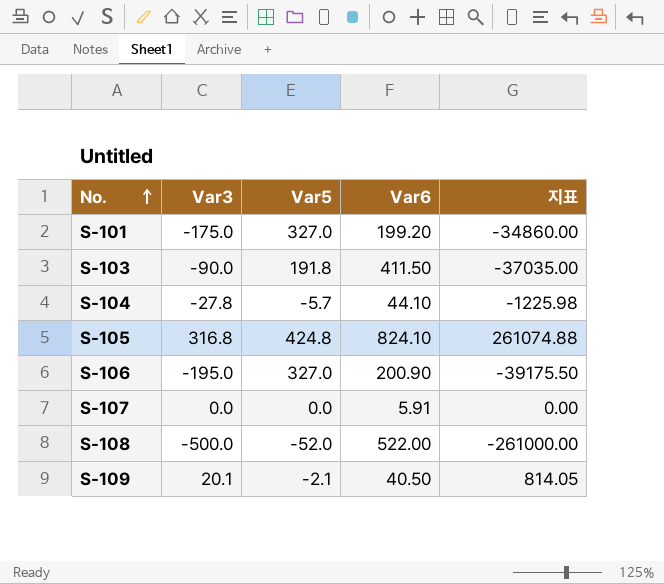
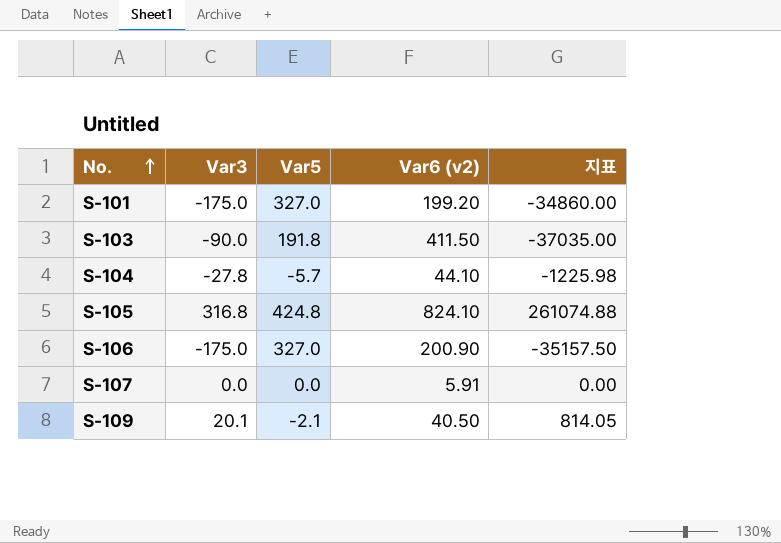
column name: Var6 -> Var6 (v2)
row S-108: -500.0 | -52.0 | 522.00 | -261000.00 -> none
S-106 | Var3: -195.0 -> -175.0
S-106 | 지표: -39175.50 -> -35157.50

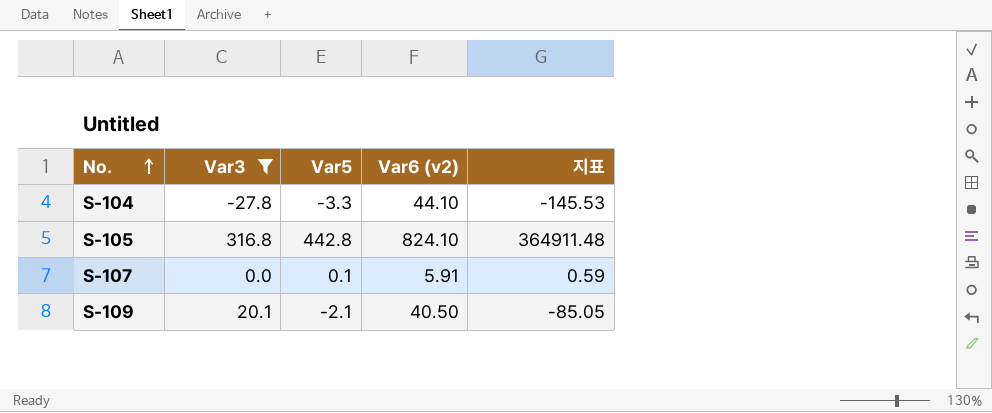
filter: none -> Var3 >= -27.8
column 지표 | formula: [Var3] * [Var6 (v2)] -> [Var5] * [Var6 (v2)]
S-104 | Var5: -5.7 -> -3.3
S-105 | Var5: 424.8 -> 442.8
S-107 | Var5: 0.0 -> 0.1

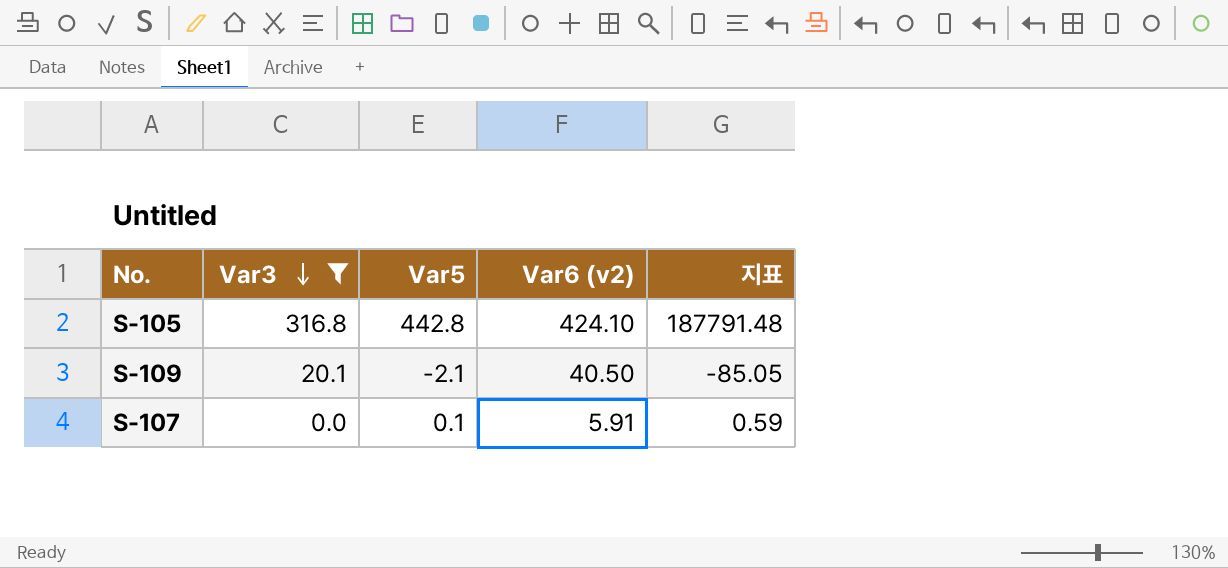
row order: No. ascending -> Var3 descending
row S-104: -27.8 | -3.3 | 44.10 | -145.53 -> none
S-105 | Var6 (v2): 824.10 -> 424.10
S-105 | 지표: 364911.48 -> 187791.48

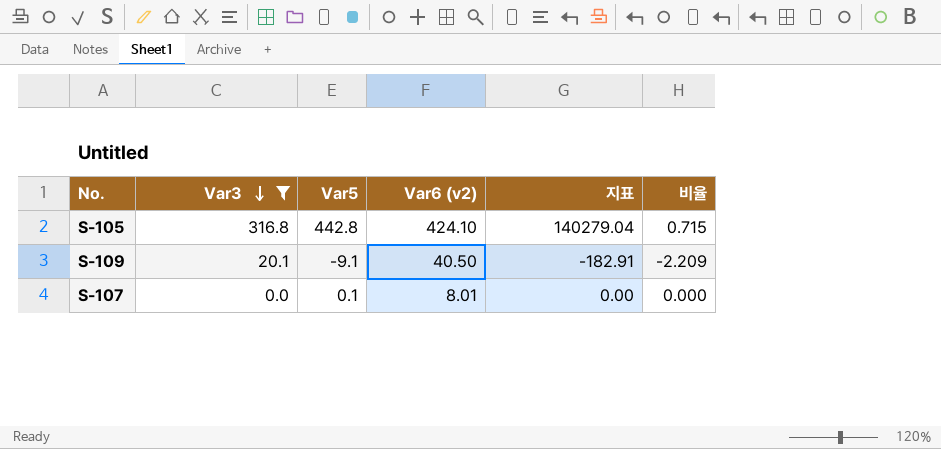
column 지표 | formula: [Var5] * [Var6 (v2)] -> [Var3] * [Var5]
column 비율 | formula: none -> [Var3] / [Var5]
S-109 | Var5: -2.1 -> -9.1
S-107 | Var6 (v2): 5.91 -> 8.01

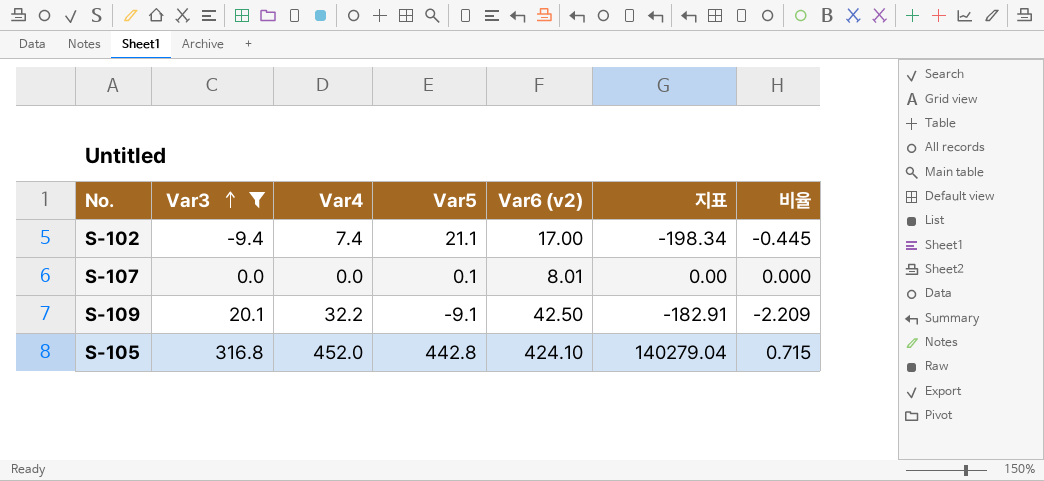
row order: Var3 descending -> Var3 ascending
column Var4 | position: none -> 3
row S-102: none -> -9.4 | 7.4 | 21.1 | 17.00 | -198.34 | -0.445
S-109 | Var6 (v2): 40.50 -> 42.50

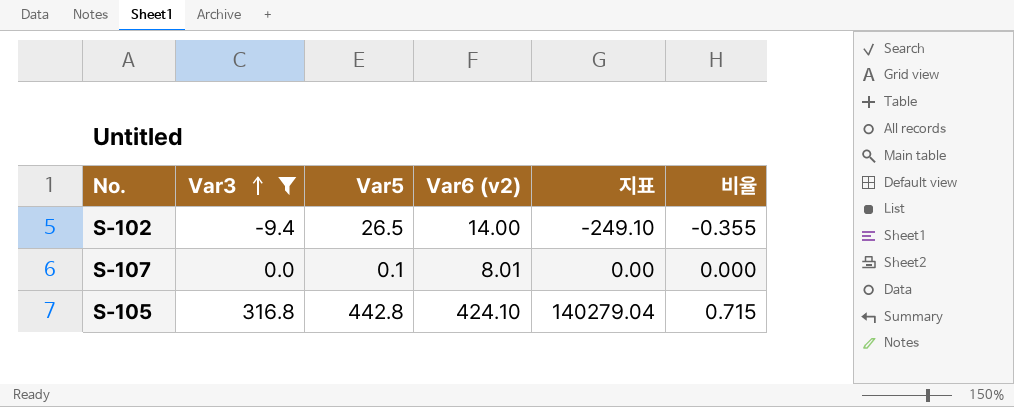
column Var4 | position: 3 -> none
row S-109: 20.1 | 32.2 | -9.1 | 42.50 | -182.91 | -2.209 -> none
S-102 | Var5: 21.1 -> 26.5
S-102 | Var6 (v2): 17.00 -> 14.00
S-102 | 지표: -198.34 -> -249.10
S-102 | 비율: -0.445 -> -0.355

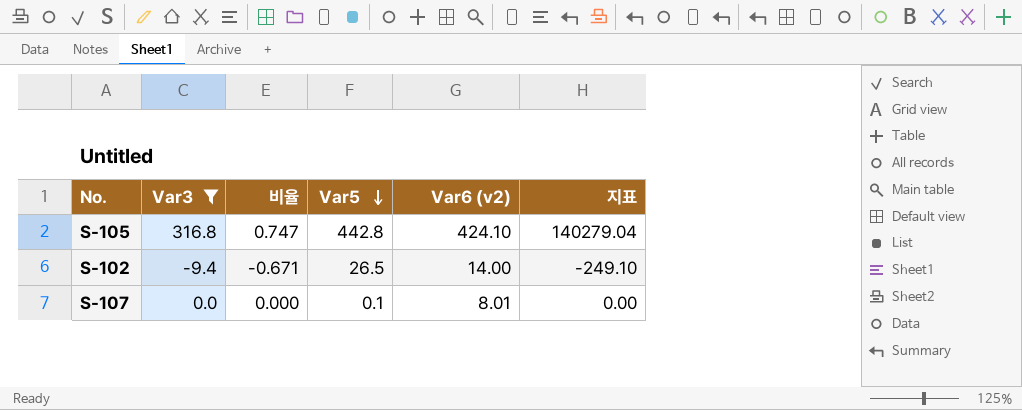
row order: Var3 ascending -> Var5 descending
column 비율 | formula: [Var3] / [Var5] -> [Var3] / [Var6 (v2)]
column 비율 | position: 6 -> 3

